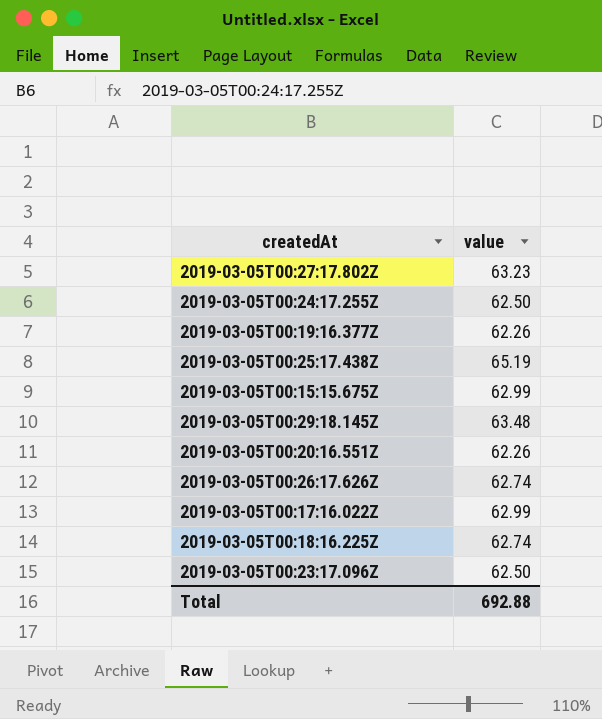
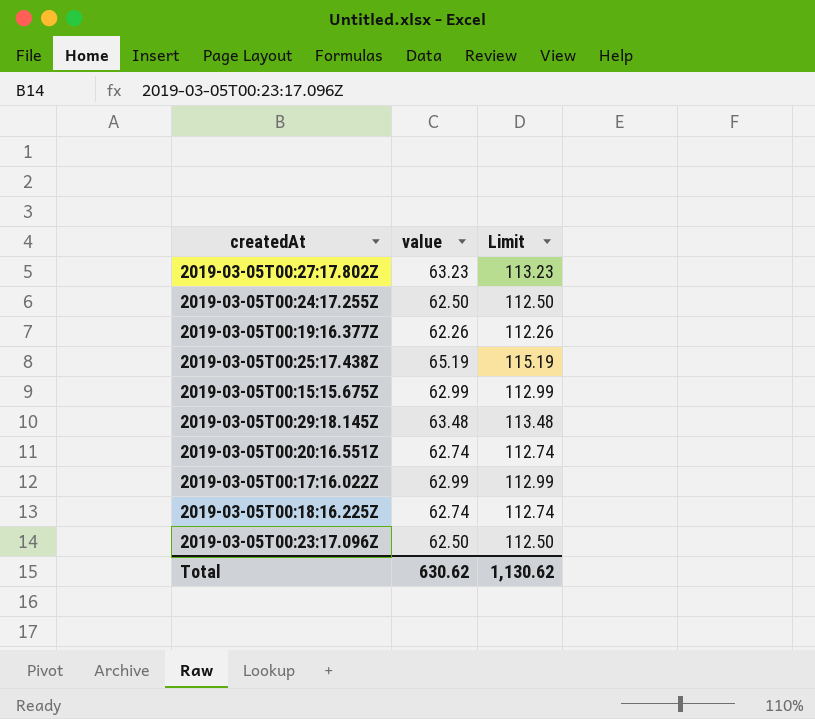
column Limit | formula: none -> [value] + 50
row 2019-03-05T00:26:17.626Z: 62.74 -> none
2019-03-05T00:20:16.551Z | value: 62.26 -> 62.74
Total | value: 692.88 -> 630.62

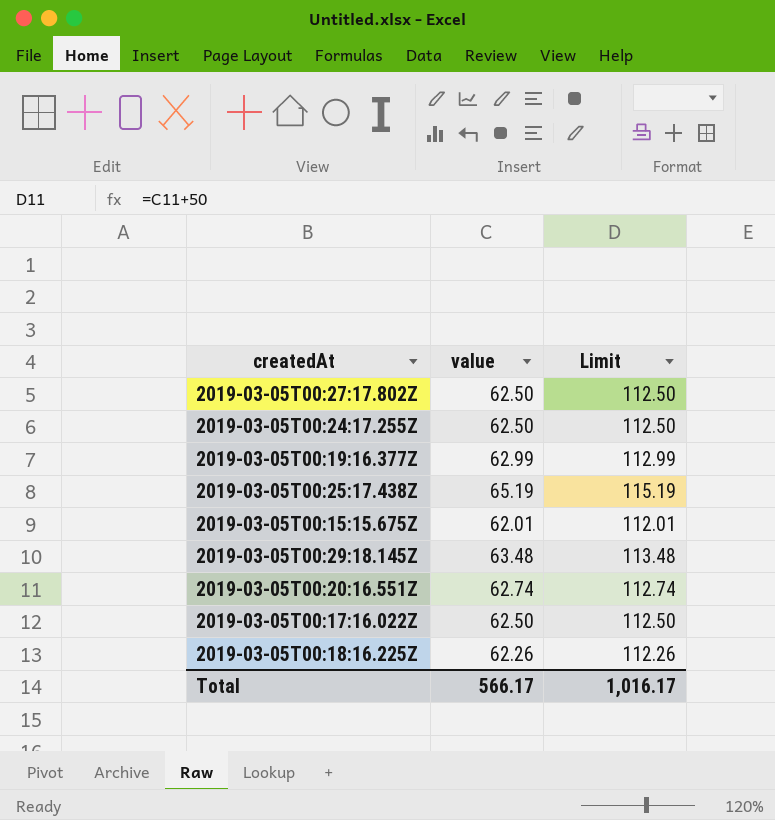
row 2019-03-05T00:23:17.096Z: 62.50 | 112.50 -> none
2019-03-05T00:27:17.802Z | value: 63.23 -> 62.50
2019-03-05T00:27:17.802Z | Limit: 113.23 -> 112.50
2019-03-05T00:19:16.377Z | value: 62.26 -> 62.99
2019-03-05T00:19:16.377Z | Limit: 112.26 -> 112.99
2019-03-05T00:15:15.675Z | value: 62.99 -> 62.01
2019-03-05T00:15:15.675Z | Limit: 112.99 -> 112.01
2019-03-05T00:17:16.022Z | value: 62.99 -> 62.50
2019-03-05T00:17:16.022Z | Limit: 112.99 -> 112.50
2019-03-05T00:18:16.225Z | value: 62.74 -> 62.26
2019-03-05T00:18:16.225Z | Limit: 112.74 -> 112.26
Total | value: 630.62 -> 566.17
Total | Limit: 1,130.62 -> 1,016.17

